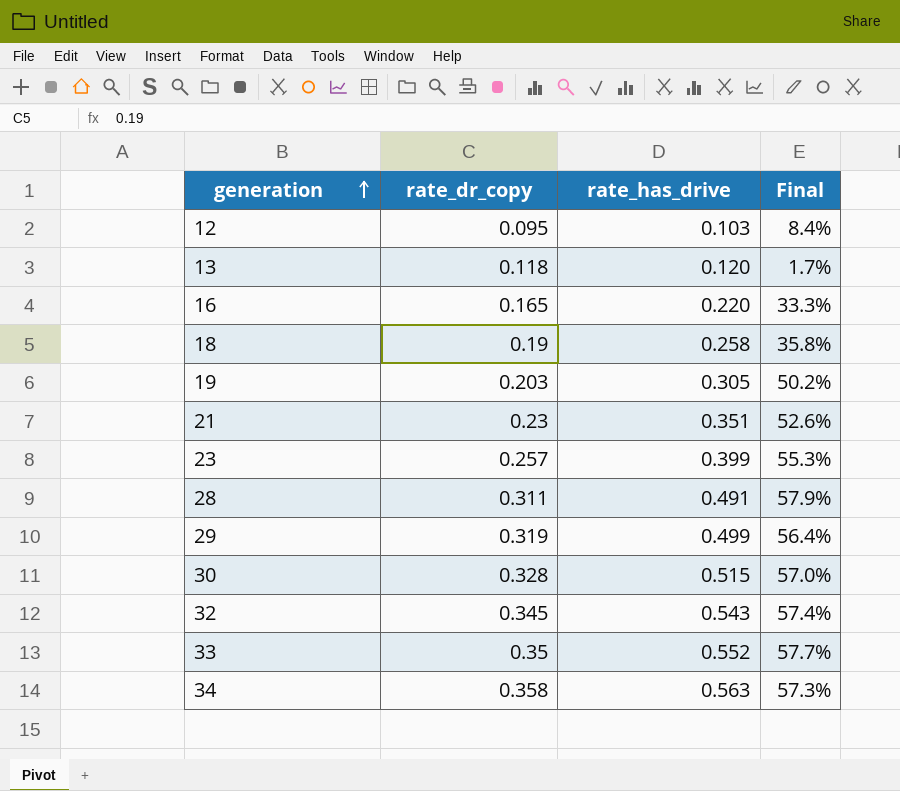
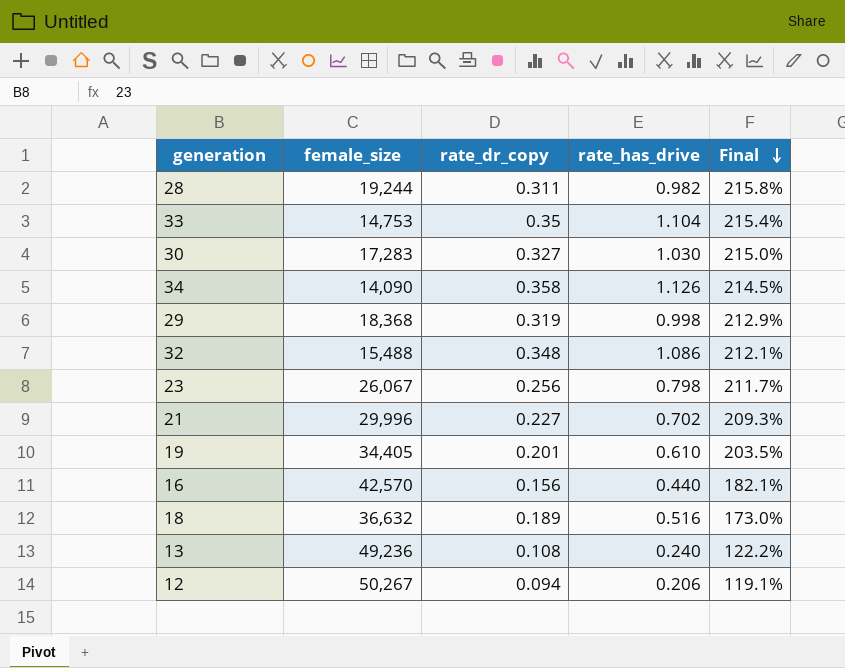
row order: generation ascending -> Final descending
column female_size | position: none -> 2
28 | rate_has_drive: 0.491 -> 0.982
28 | Final: 57.9% -> 215.8%
33 | rate_has_drive: 0.552 -> 1.104
33 | Final: 57.7% -> 215.4%
30 | rate_dr_copy: 0.328 -> 0.327
30 | rate_has_drive: 0.515 -> 1.030
30 | Final: 57.0% -> 215.0%
34 | rate_has_drive: 0.563 -> 1.126
34 | Final: 57.3% -> 214.5%
29 | rate_has_drive: 0.499 -> 0.998
29 | Final: 56.4% -> 212.9%
32 | rate_dr_copy: 0.345 -> 0.348
32 | rate_has_drive: 0.543 -> 1.086
32 | Final: 57.4% -> 212.1%
23 | rate_dr_copy: 0.257 -> 0.256
23 | rate_has_drive: 0.399 -> 0.798
23 | Final: 55.3% -> 211.7%
21 | rate_dr_copy: 0.23 -> 0.227
21 | rate_has_drive: 0.351 -> 0.702
21 | Final: 52.6% -> 209.3%
19 | rate_dr_copy: 0.203 -> 0.201
19 | rate_has_drive: 0.305 -> 0.610
19 | Final: 50.2% -> 203.5%
16 | rate_dr_copy: 0.165 -> 0.156
16 | rate_has_drive: 0.220 -> 0.440
16 | Final: 33.3% -> 182.1%
18 | rate_dr_copy: 0.19 -> 0.189
18 | rate_has_drive: 0.258 -> 0.516
18 | Final: 35.8% -> 173.0%
13 | rate_dr_copy: 0.118 -> 0.108
13 | rate_has_drive: 0.120 -> 0.240
13 | Final: 1.7% -> 122.2%
12 | rate_dr_copy: 0.095 -> 0.094
12 | rate_has_drive: 0.103 -> 0.206
12 | Final: 8.4% -> 119.1%

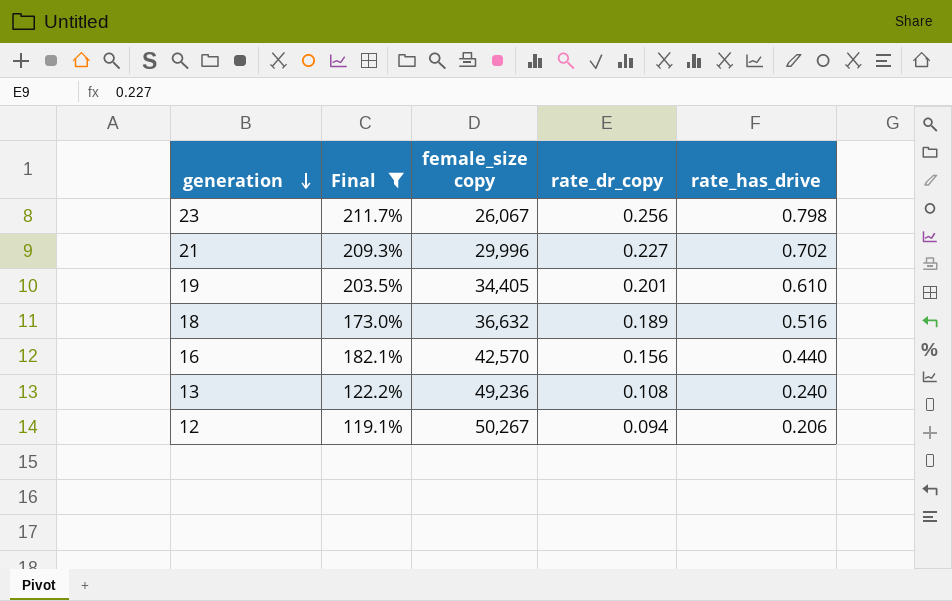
filter: none -> Final <= 211.7%
row order: Final descending -> generation descending
column Final | position: 5 -> 2
column name: female_size -> female_size copy

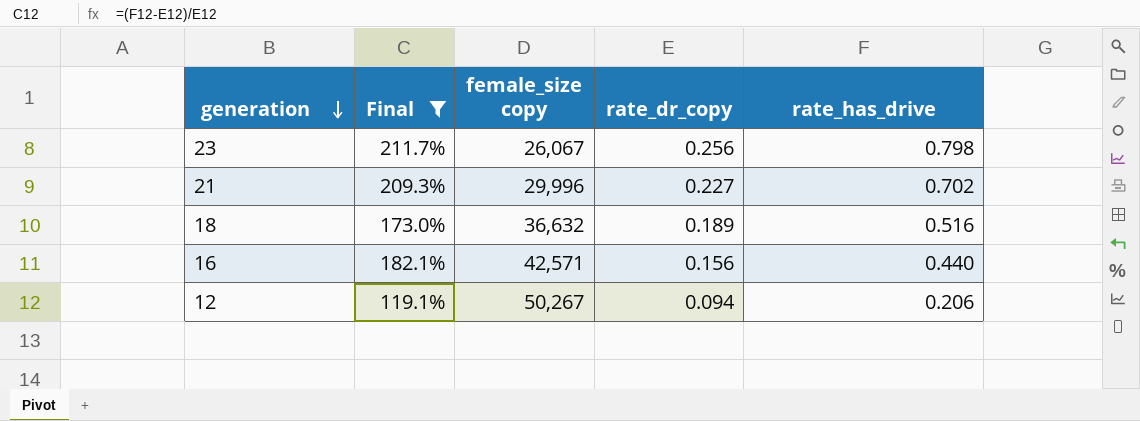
row 19: 203.5% | 34,405 | 0.201 | 0.610 -> none
row 13: 122.2% | 49,236 | 0.108 | 0.240 -> none
16 | female_size copy: 42,570 -> 42,571

